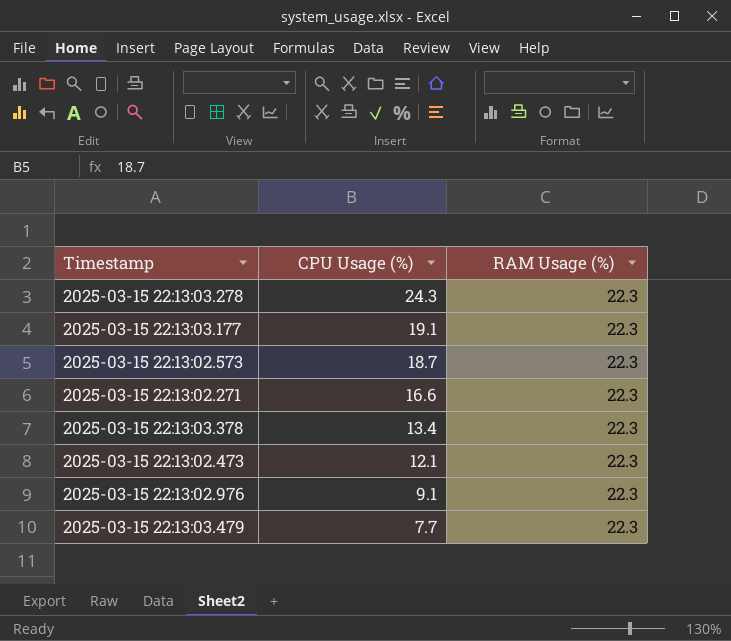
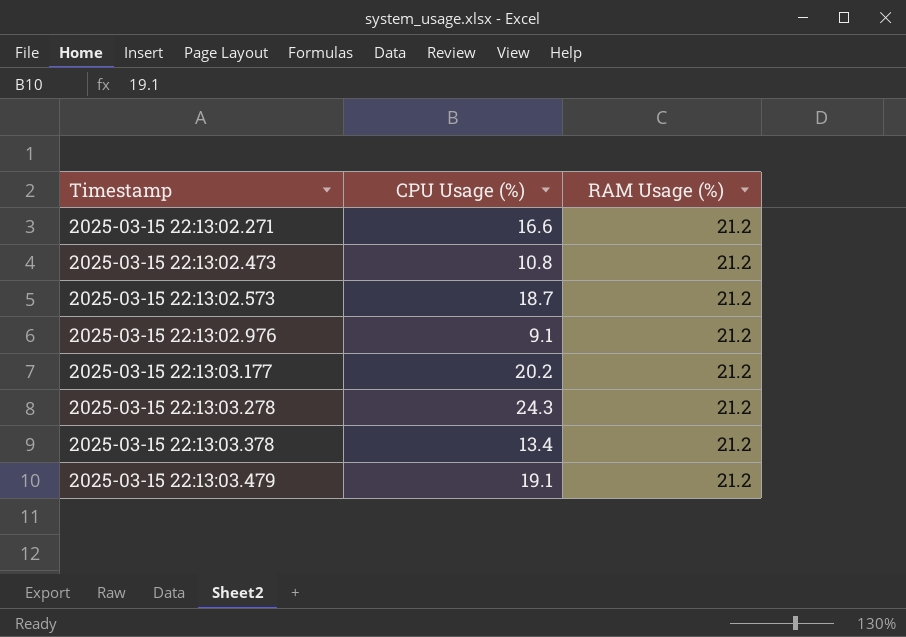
row order: CPU Usage (%) descending -> Timestamp ascending
2025-03-15 22:13:02.271 | RAM Usage (%): 22.3 -> 21.2
2025-03-15 22:13:02.473 | CPU Usage (%): 12.1 -> 10.8
2025-03-15 22:13:02.473 | RAM Usage (%): 22.3 -> 21.2
2025-03-15 22:13:02.573 | RAM Usage (%): 22.3 -> 21.2
2025-03-15 22:13:02.976 | RAM Usage (%): 22.3 -> 21.2
2025-03-15 22:13:03.177 | CPU Usage (%): 19.1 -> 20.2
2025-03-15 22:13:03.177 | RAM Usage (%): 22.3 -> 21.2
2025-03-15 22:13:03.278 | RAM Usage (%): 22.3 -> 21.2
2025-03-15 22:13:03.378 | RAM Usage (%): 22.3 -> 21.2
2025-03-15 22:13:03.479 | CPU Usage (%): 7.7 -> 19.1
2025-03-15 22:13:03.479 | RAM Usage (%): 22.3 -> 21.2

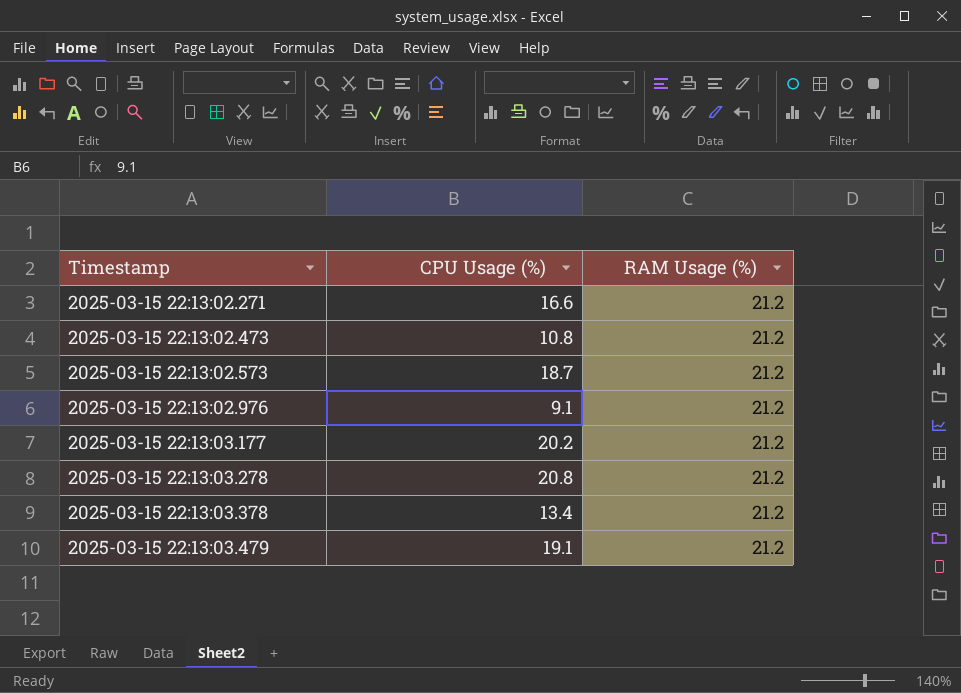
2025-03-15 22:13:03.278 | CPU Usage (%): 24.3 -> 20.8

